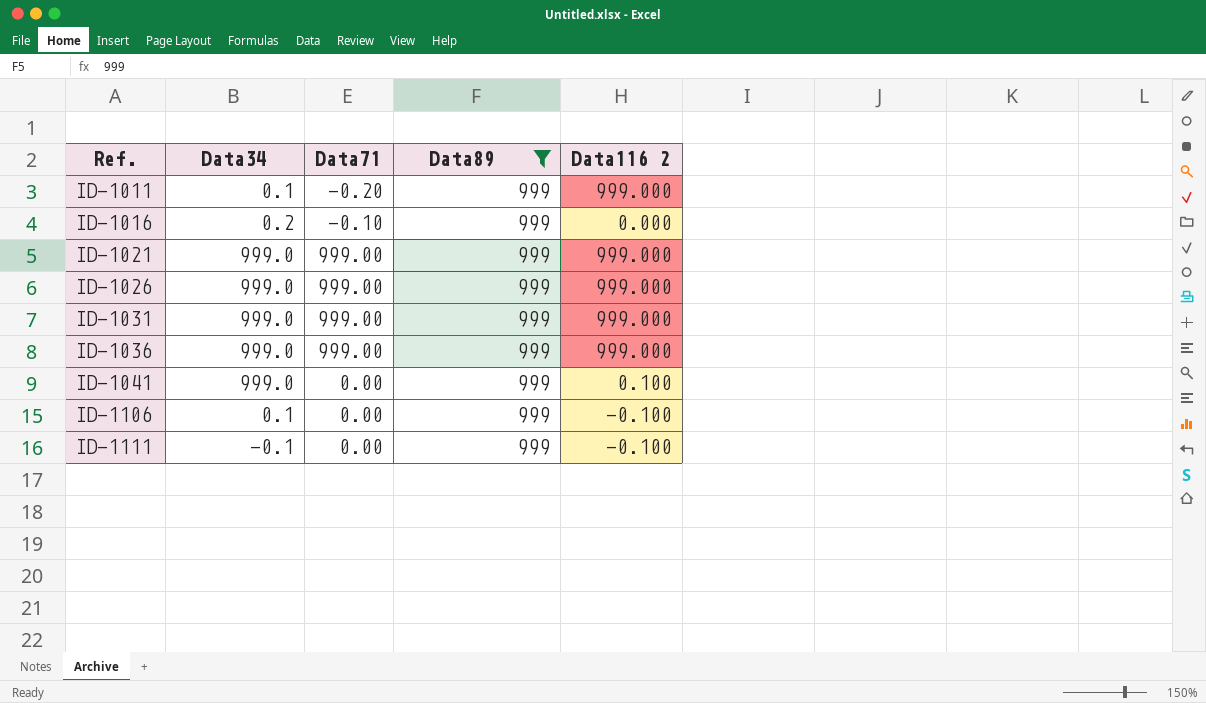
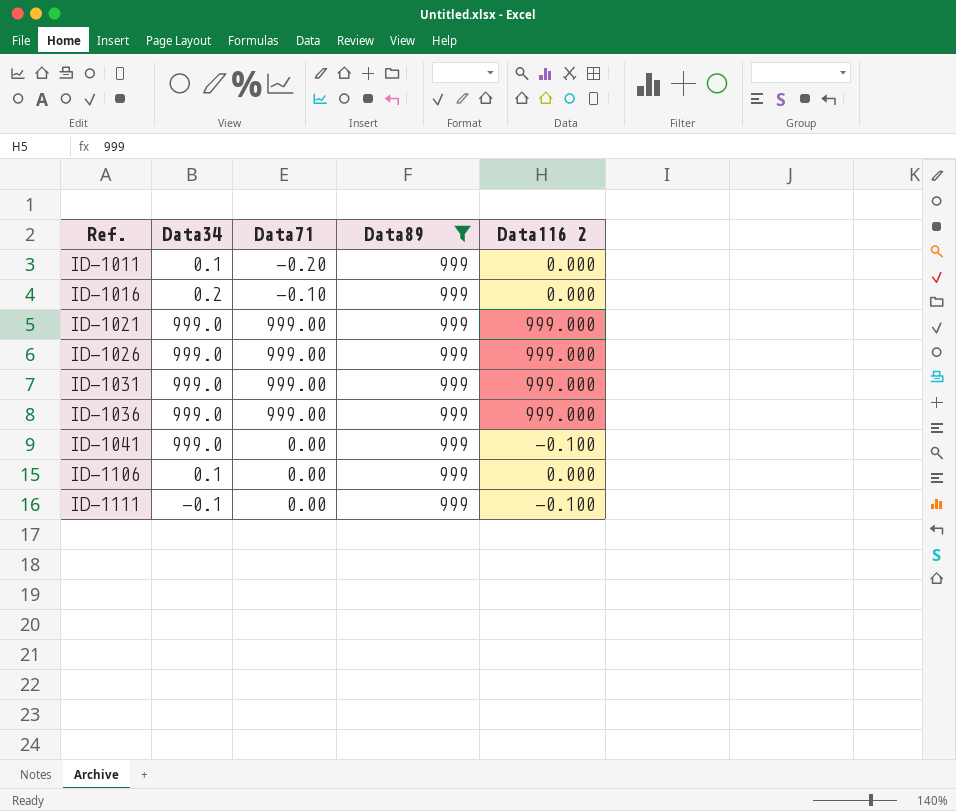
ID-1011 | Data116 2: 999.000 -> 0.000
ID-1041 | Data116 2: 0.100 -> -0.100
ID-1106 | Data116 2: -0.100 -> 0.000

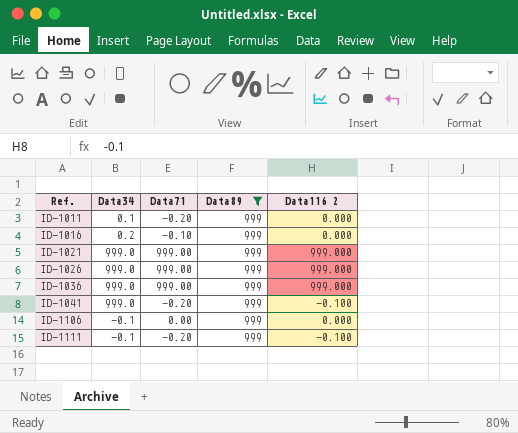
row ID-1031: 999.0 | 999.00 | 999 | 999.000 -> none
ID-1041 | Data71: 0.00 -> -0.20
ID-1106 | Data34: 0.1 -> -0.1
ID-1111 | Data71: 0.00 -> -0.20

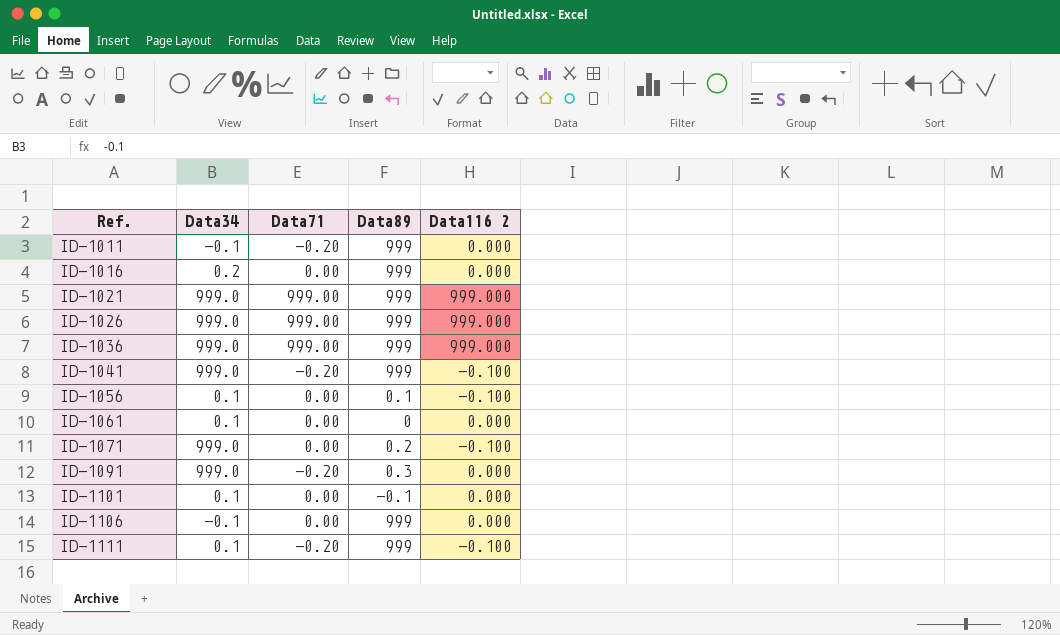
filter: Data89 = 999 -> none
ID-1011 | Data34: 0.1 -> -0.1
ID-1016 | Data71: -0.10 -> 0.00
ID-1111 | Data34: -0.1 -> 0.1

